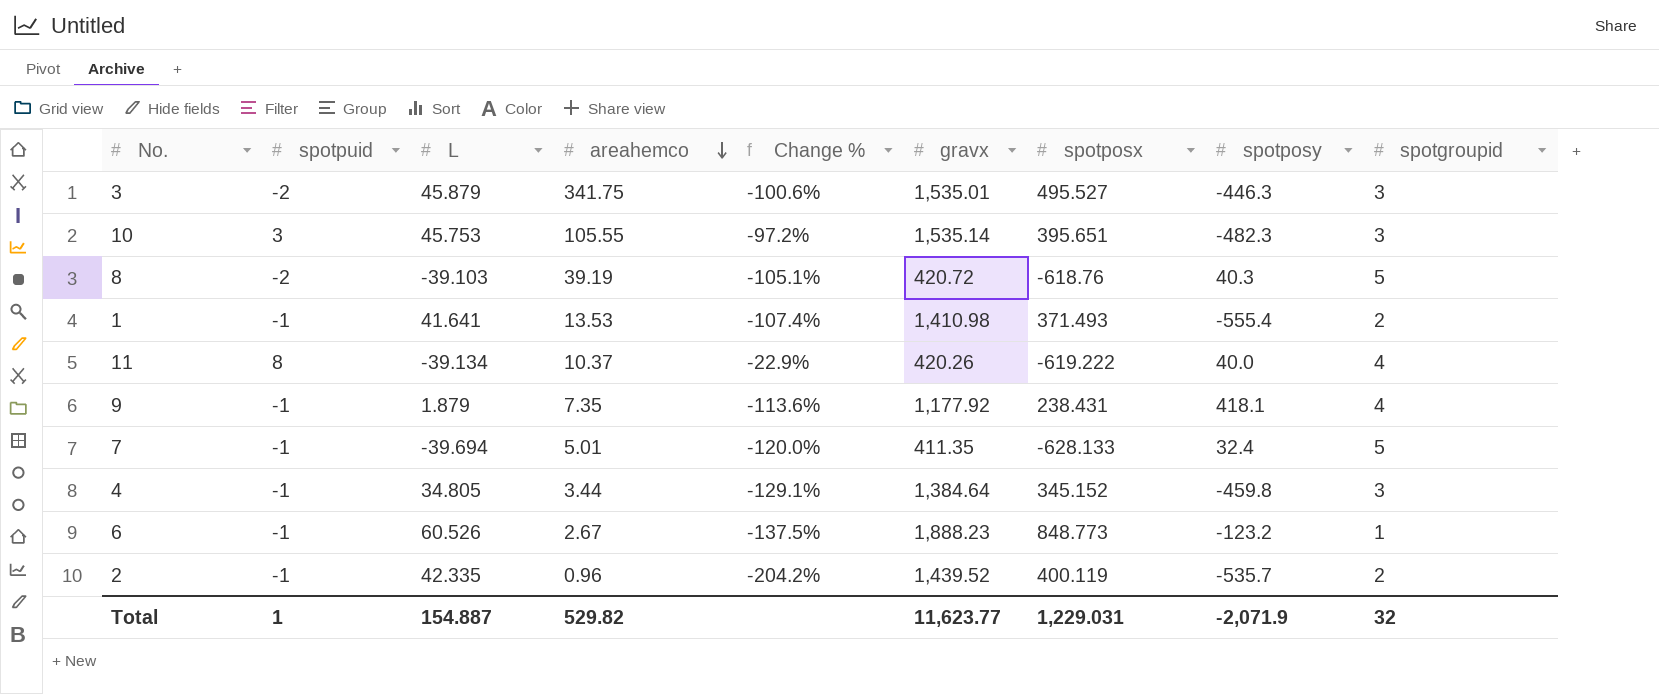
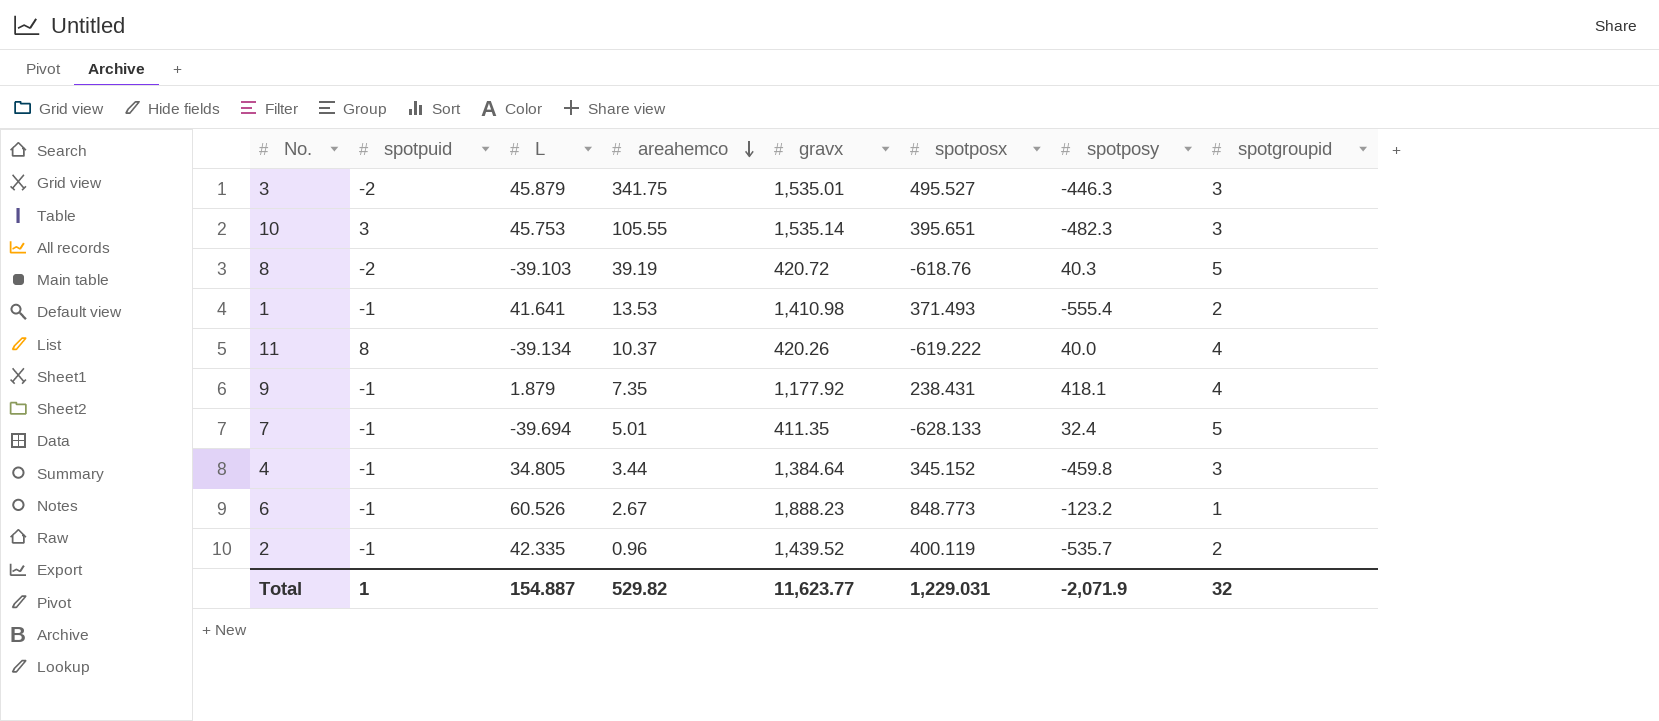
column Change % | formula: ([spotpuid] - [areahemco]) / [areahemco] -> none

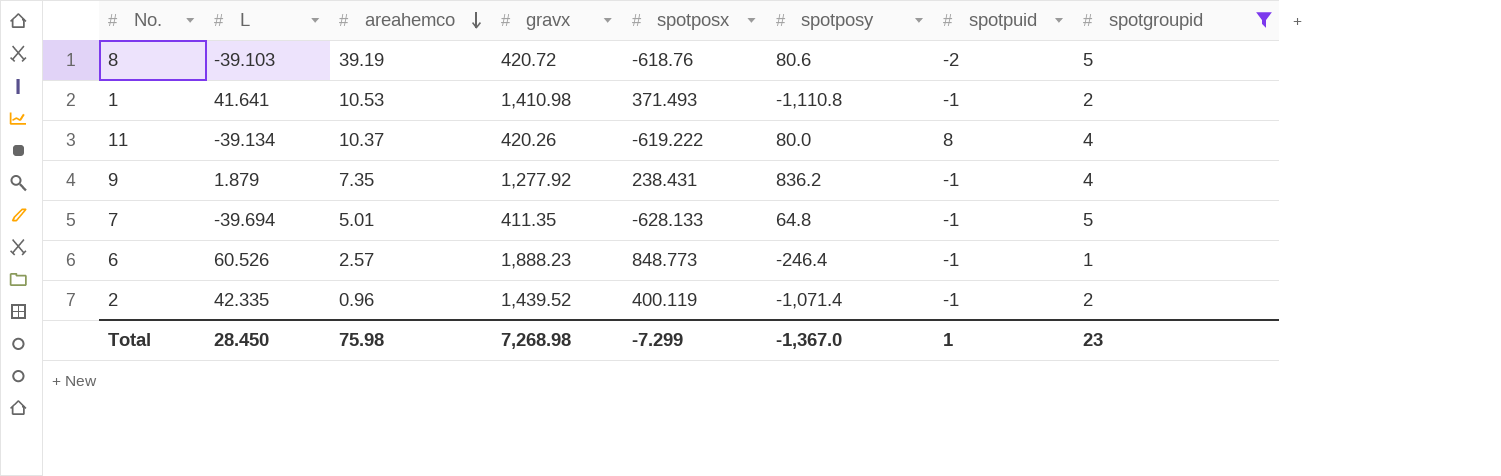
filter: none -> spotgroupid != 3
column spotpuid | position: 2 -> 7
8 | spotposy: 40.3 -> 80.6
1 | areahemco: 13.53 -> 10.53
1 | spotposy: -555.4 -> -1,110.8
11 | spotposy: 40.0 -> 80.0
9 | gravx: 1,177.92 -> 1,277.92
9 | spotposy: 418.1 -> 836.2
7 | spotposy: 32.4 -> 64.8
6 | areahemco: 2.67 -> 2.57
6 | spotposy: -123.2 -> -246.4
2 | spotposy: -535.7 -> -1,071.4
Total | L: 154.887 -> 28.450
Total | areahemco: 529.82 -> 75.98
Total | gravx: 11,623.77 -> 7,268.98
Total | spotposx: 1,229.031 -> -7.299
Total | spotposy: -2,071.9 -> -1,367.0
Total | spotgroupid: 32 -> 23

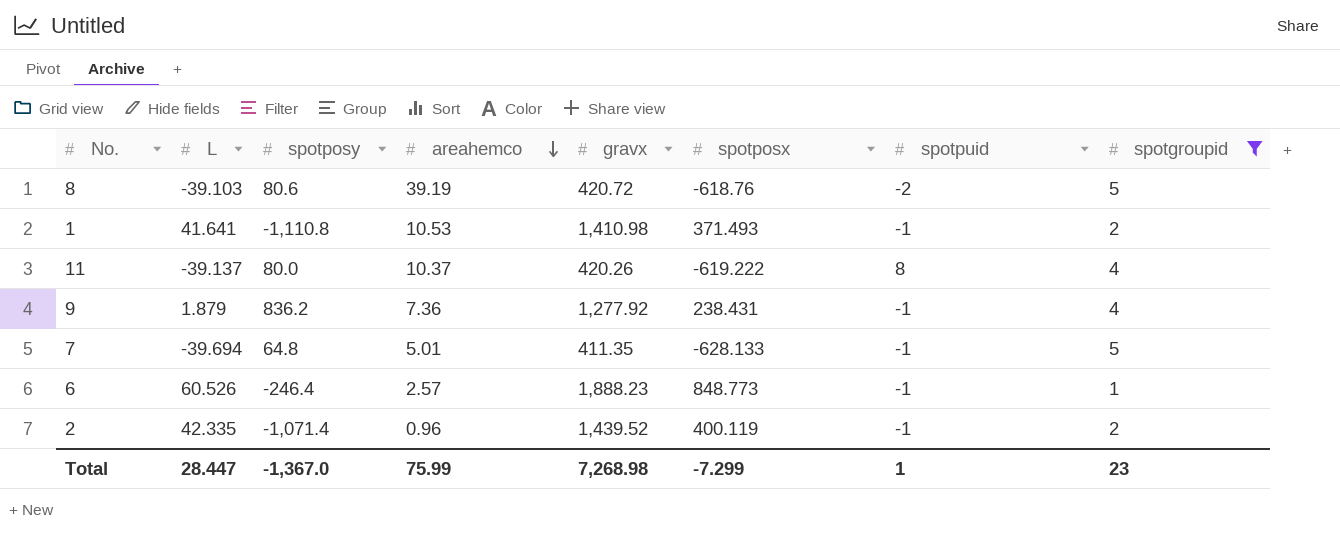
column spotposy | position: 6 -> 3
11 | L: -39.134 -> -39.137
9 | areahemco: 7.35 -> 7.36
Total | L: 28.450 -> 28.447
Total | areahemco: 75.98 -> 75.99

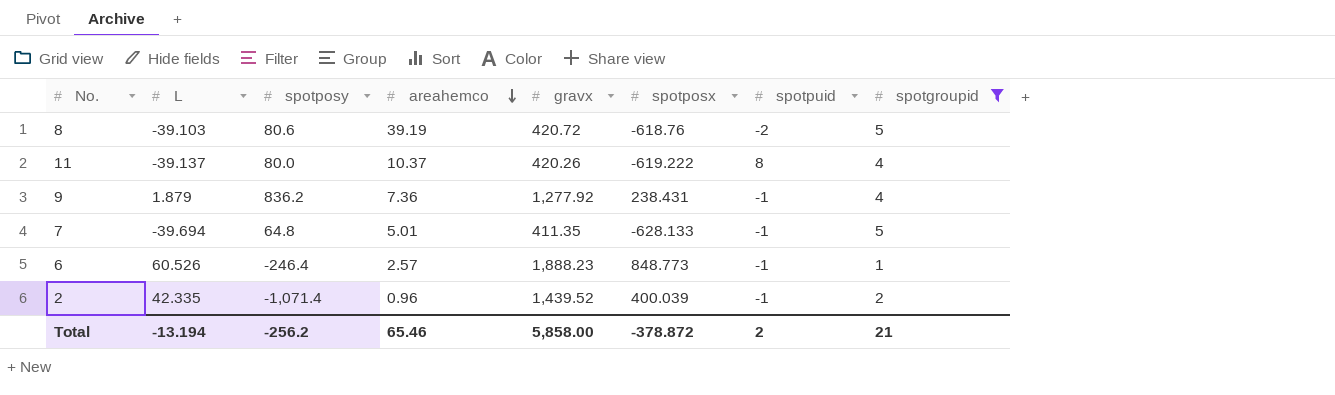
row 1: 41.641 | -1,110.8 | 10.53 | 1,410.98 | 371.493 | -1 | 2 -> none
2 | spotposx: 400.119 -> 400.039
Total | L: 28.447 -> -13.194
Total | spotposy: -1,367.0 -> -256.2
Total | areahemco: 75.99 -> 65.46
Total | gravx: 7,268.98 -> 5,858.00
Total | spotposx: -7.299 -> -378.872
Total | spotpuid: 1 -> 2
Total | spotgroupid: 23 -> 21

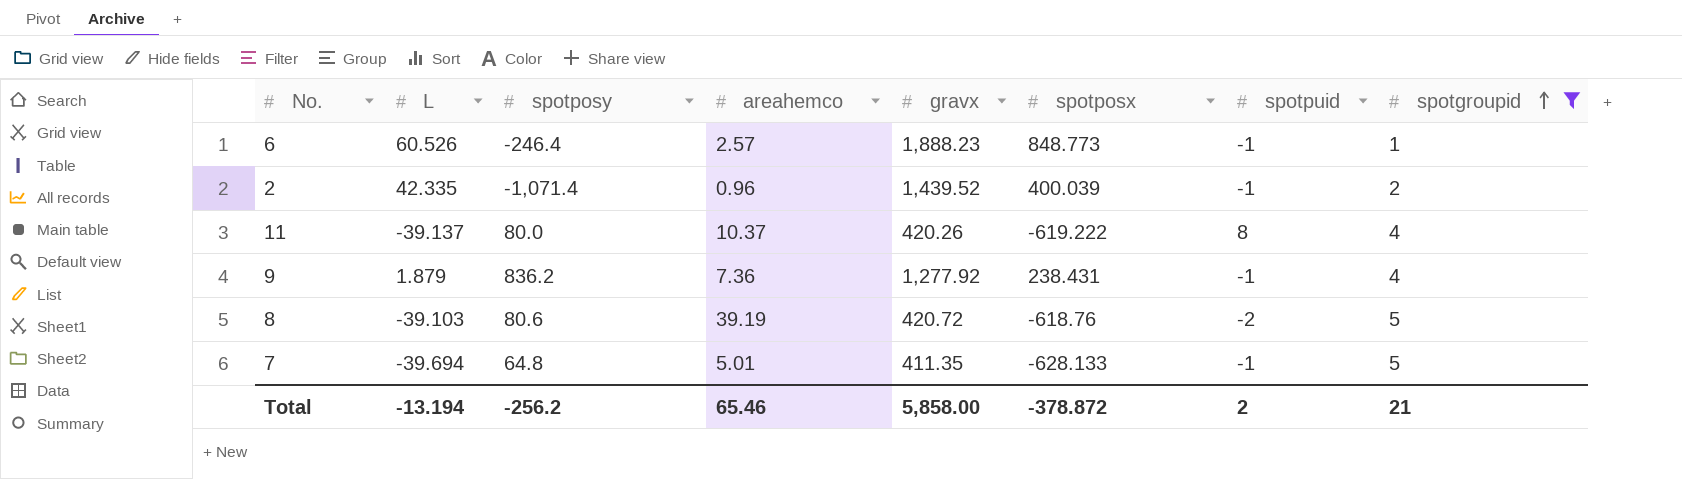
row order: areahemco descending -> spotgroupid ascending

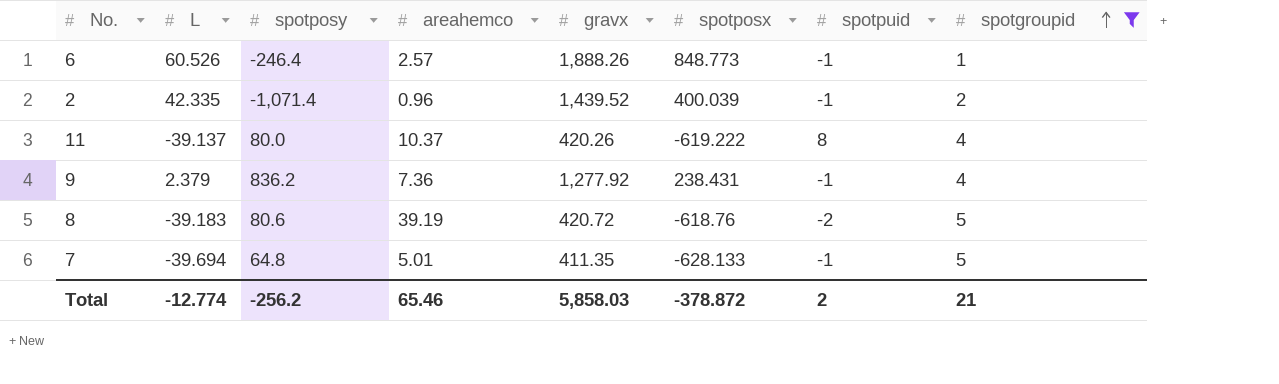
6 | gravx: 1,888.23 -> 1,888.26
9 | L: 1.879 -> 2.379
8 | L: -39.103 -> -39.183
Total | L: -13.194 -> -12.774
Total | gravx: 5,858.00 -> 5,858.03

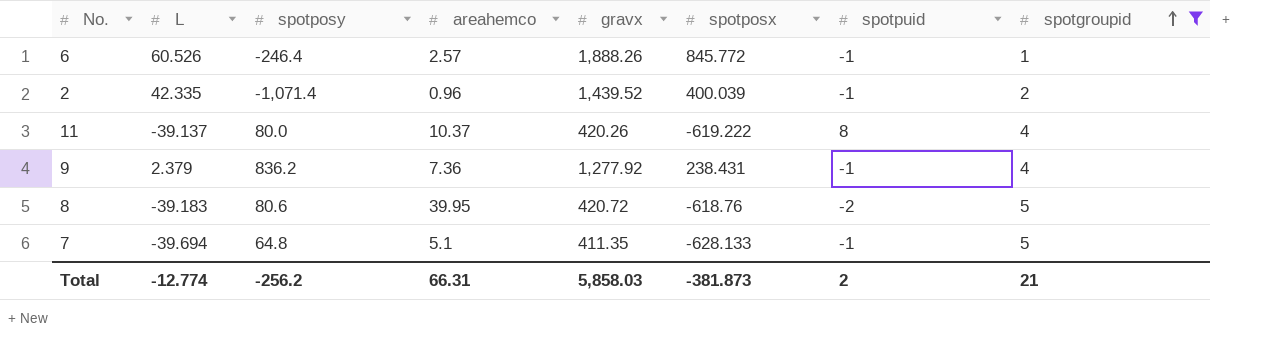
6 | spotposx: 848.773 -> 845.772
8 | areahemco: 39.19 -> 39.95
7 | areahemco: 5.01 -> 5.1
Total | areahemco: 65.46 -> 66.31
Total | spotposx: -378.872 -> -381.873

